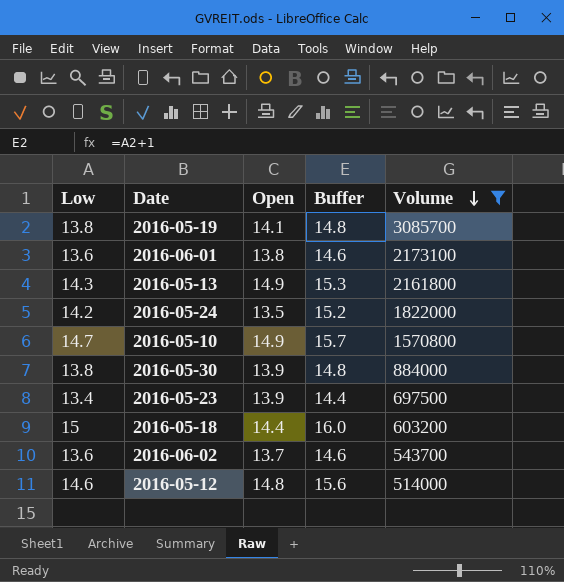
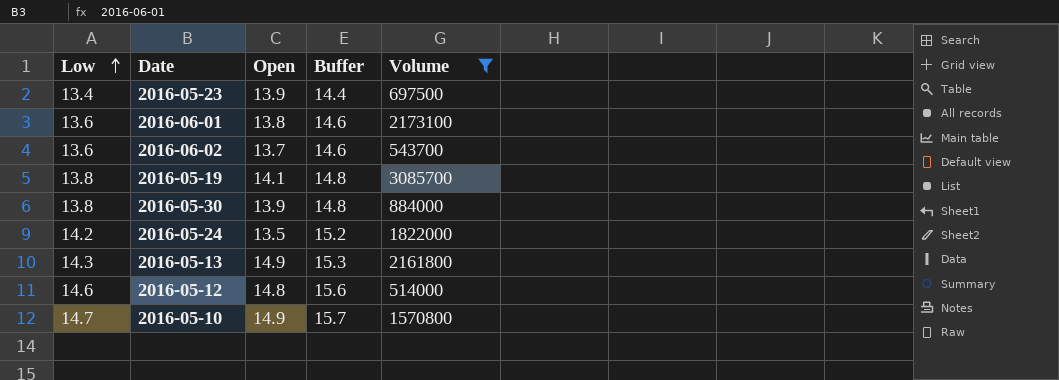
row order: Volume descending -> Low ascending
row 2016-05-18: 15 | 14.4 | 16.0 | 603200 -> none

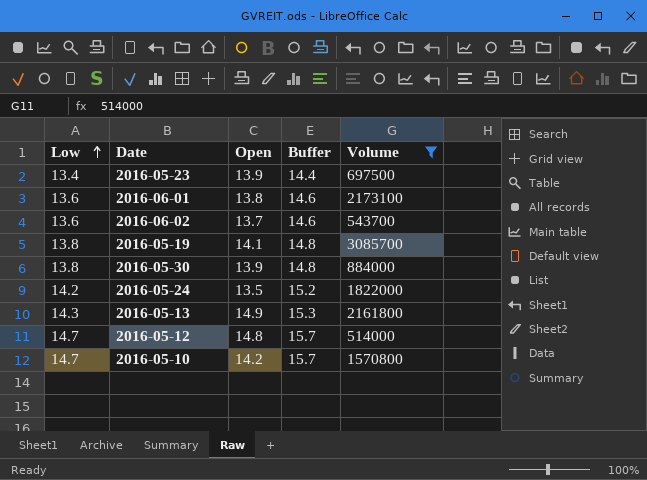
2016-05-12 | Low: 14.6 -> 14.7
2016-05-12 | Buffer: 15.6 -> 15.7
2016-05-10 | Open: 14.9 -> 14.2

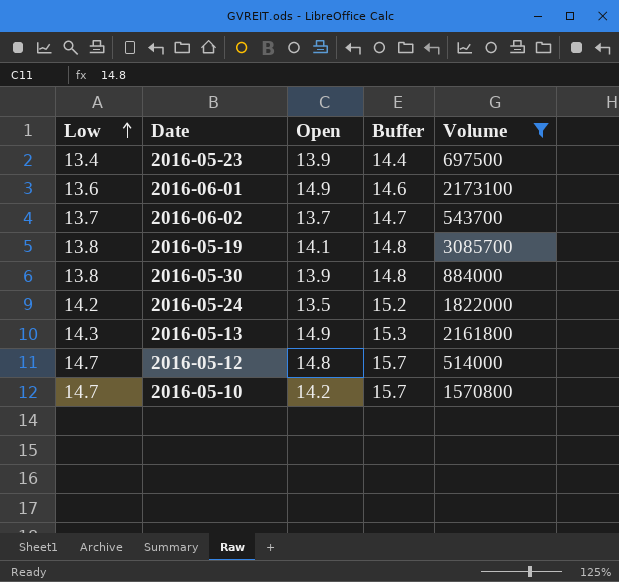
2016-06-01 | Open: 13.8 -> 14.9
2016-06-02 | Low: 13.6 -> 13.7
2016-06-02 | Buffer: 14.6 -> 14.7

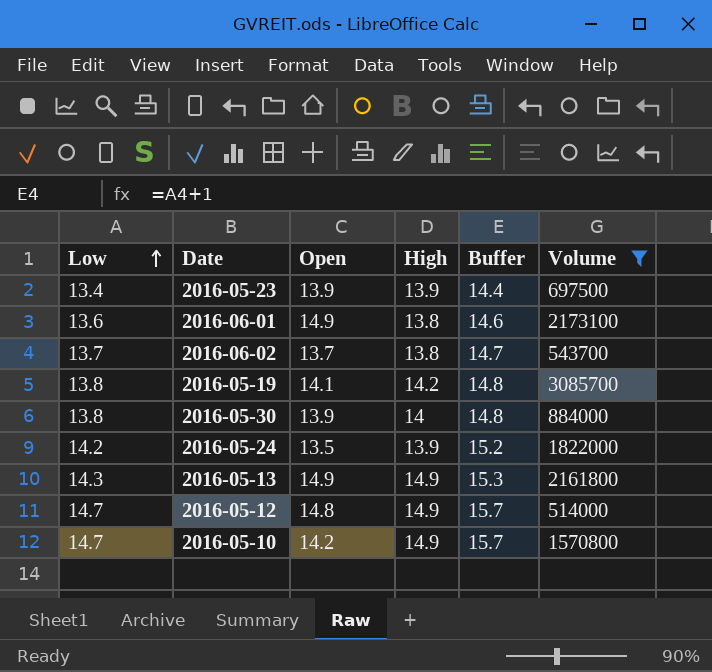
column High | position: none -> 4

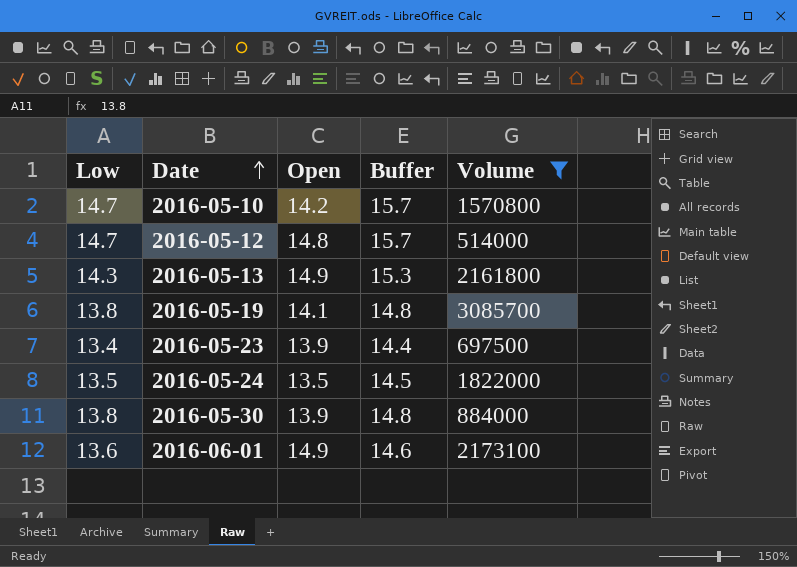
row order: Low ascending -> Date ascending
column High | position: 4 -> none
row 2016-06-02: 13.7 | 13.7 | 13.8 | 14.7 | 543700 -> none
2016-05-24 | Low: 14.2 -> 13.5
2016-05-24 | Buffer: 15.2 -> 14.5

